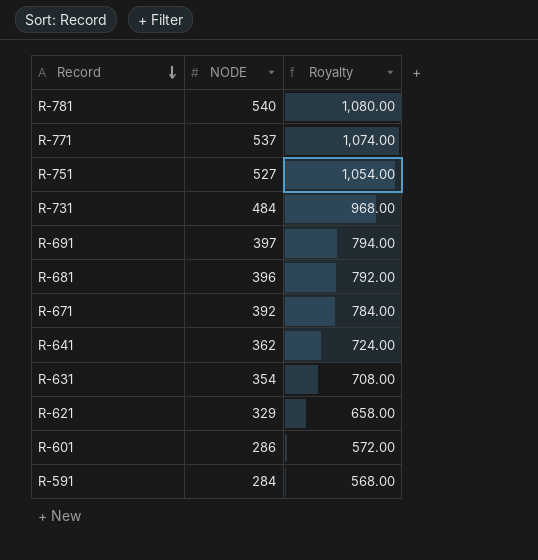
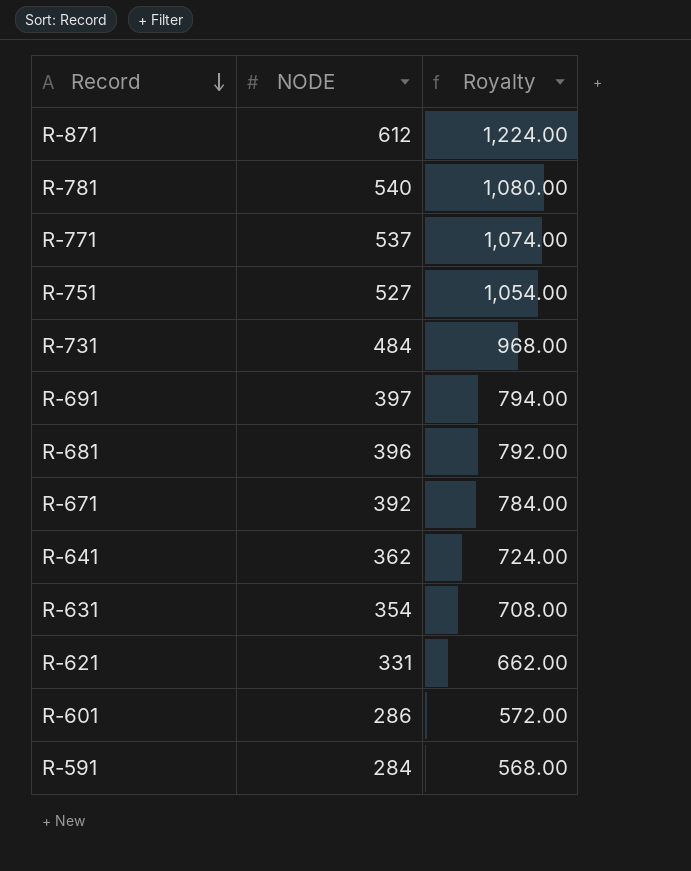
row R-871: none -> 612 | 1,224.00
R-621 | NODE: 329 -> 331
R-621 | Royalty: 658.00 -> 662.00

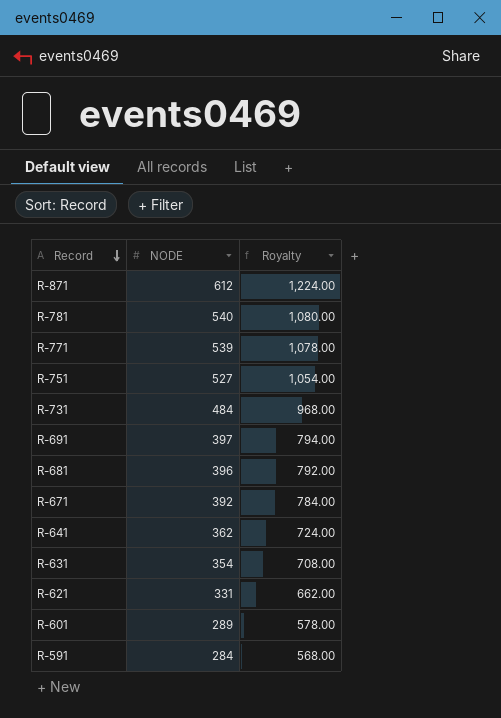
R-771 | NODE: 537 -> 539
R-771 | Royalty: 1,074.00 -> 1,078.00
R-601 | NODE: 286 -> 289
R-601 | Royalty: 572.00 -> 578.00

